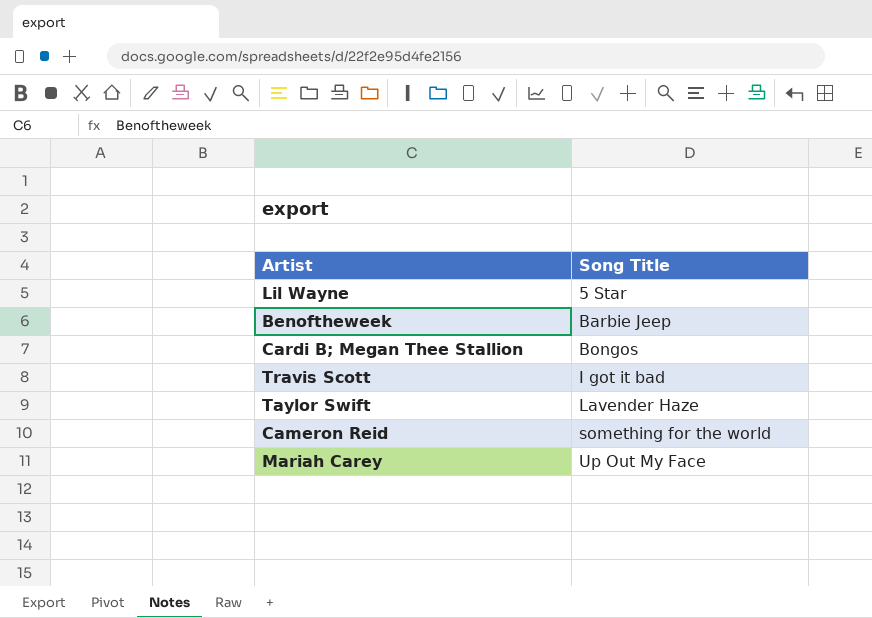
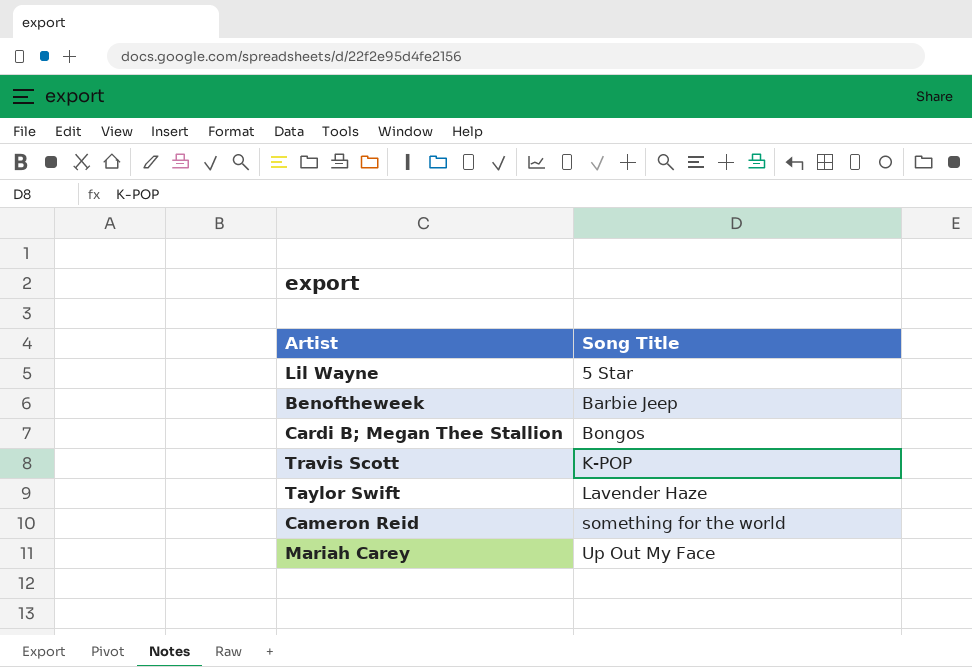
Travis Scott | Song Title: I got it bad -> K-POP

